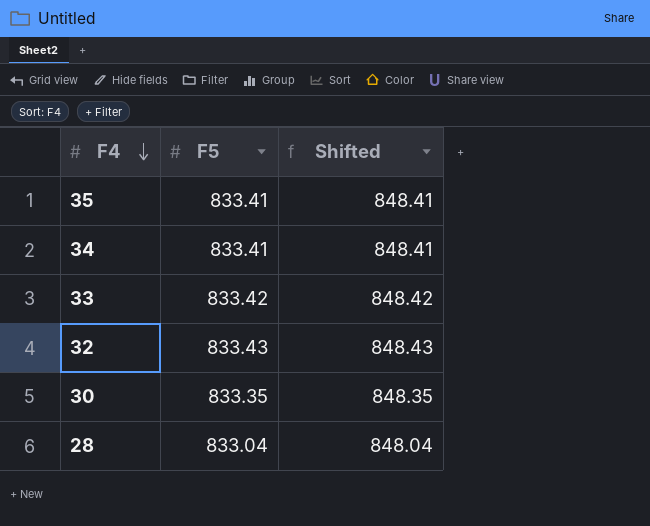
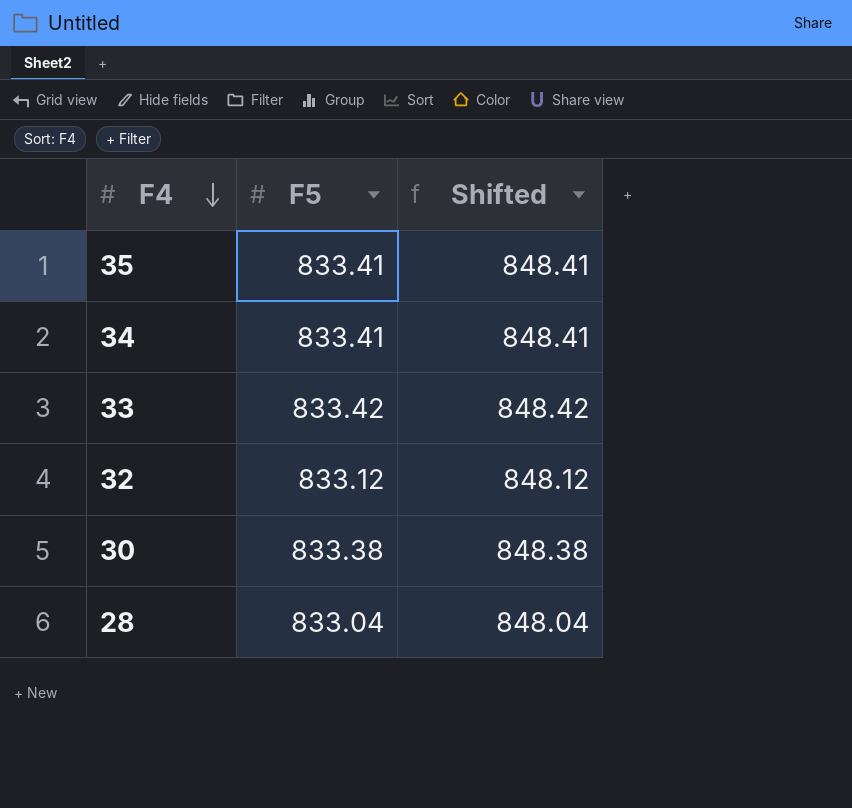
32 | F5: 833.43 -> 833.12
32 | Shifted: 848.43 -> 848.12
30 | F5: 833.35 -> 833.38
30 | Shifted: 848.35 -> 848.38

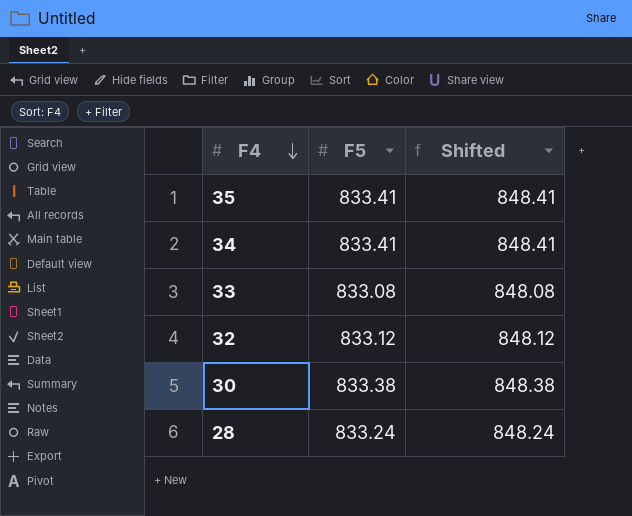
33 | F5: 833.42 -> 833.08
33 | Shifted: 848.42 -> 848.08
28 | F5: 833.04 -> 833.24
28 | Shifted: 848.04 -> 848.24

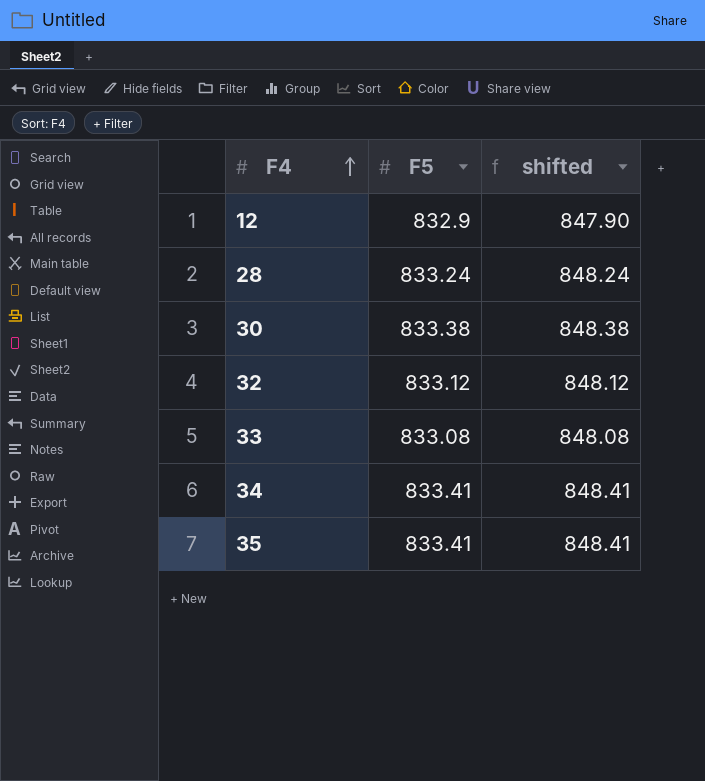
row order: F4 descending -> F4 ascending
column name: Shifted -> shifted
row 12: none -> 832.9 | 847.90

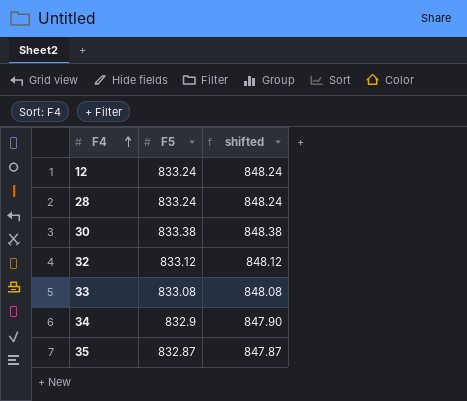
12 | F5: 832.9 -> 833.24
12 | shifted: 847.90 -> 848.24
34 | F5: 833.41 -> 832.9
34 | shifted: 848.41 -> 847.90
35 | F5: 833.41 -> 832.87
35 | shifted: 848.41 -> 847.87

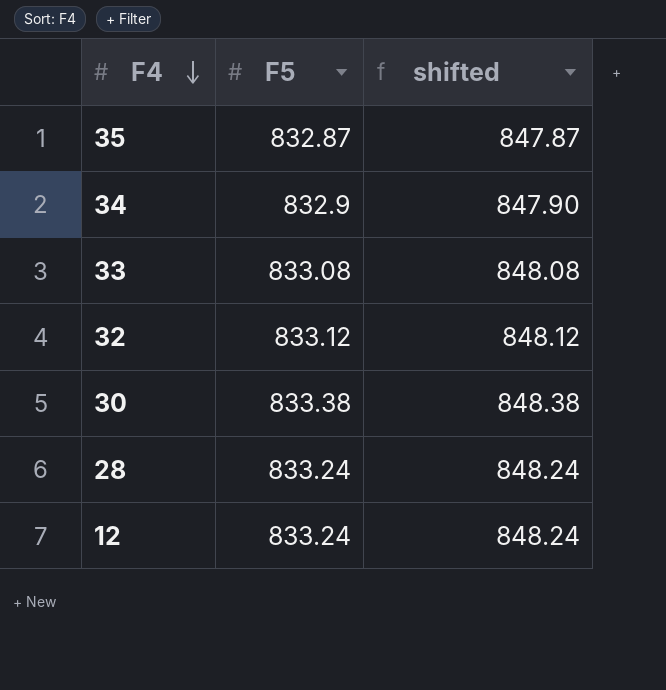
row order: F4 ascending -> F4 descending

